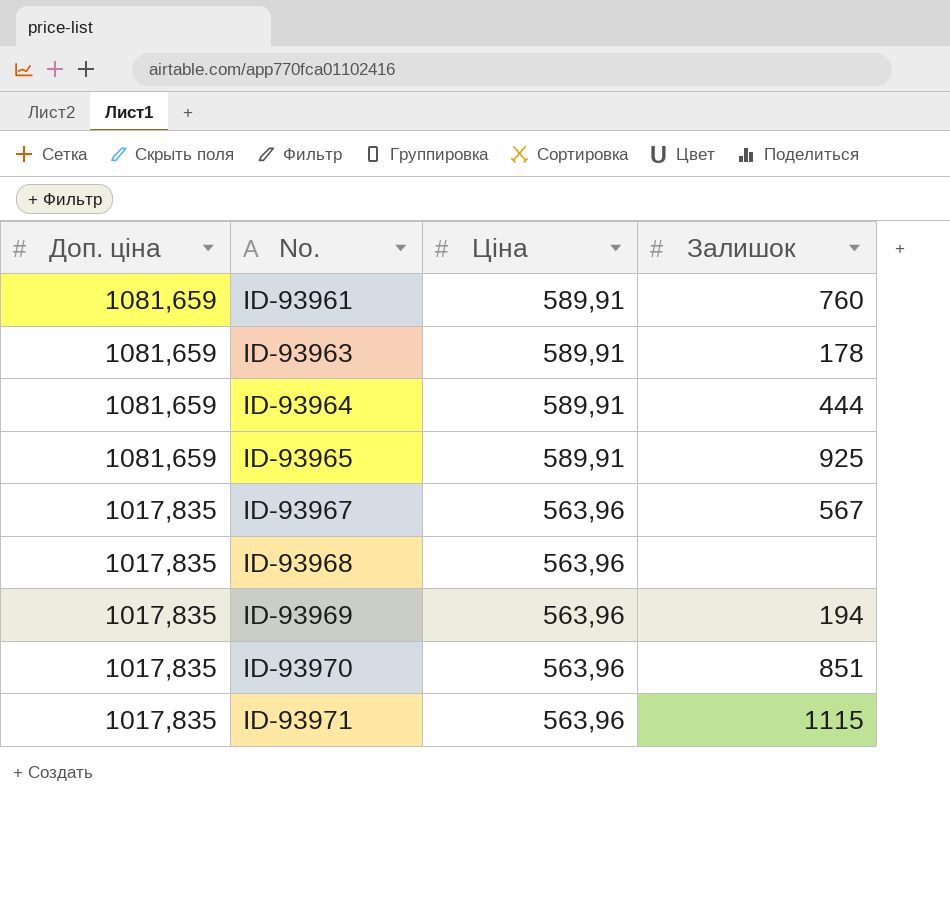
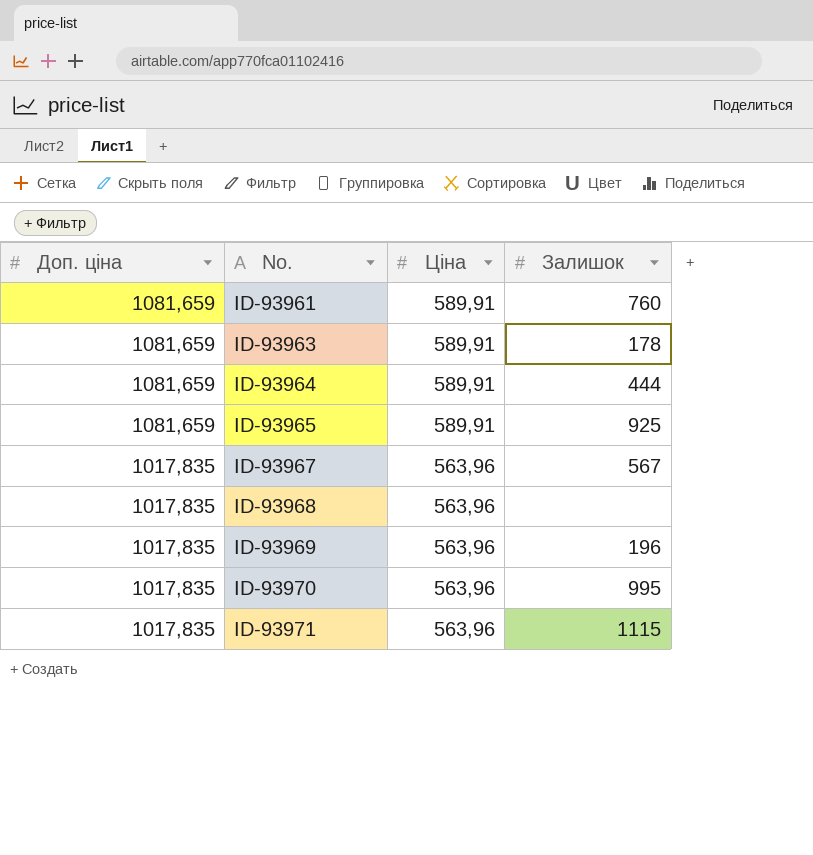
ID-93969 | Залишок: 194 -> 196
ID-93970 | Залишок: 851 -> 995

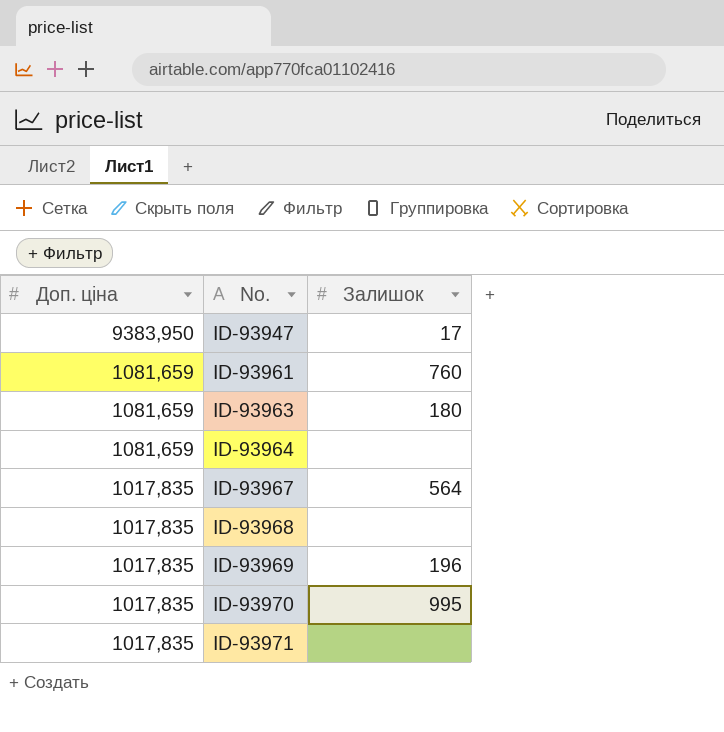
column Ціна | position: 3 -> none
row ID-93965: 1081,659 | 589,91 | 925 -> none
row ID-93947: none -> 9383,950 | 17
ID-93963 | Залишок: 178 -> 180
ID-93964 | Залишок: 444 -> none
ID-93967 | Залишок: 567 -> 564
ID-93971 | Залишок: 1115 -> none

